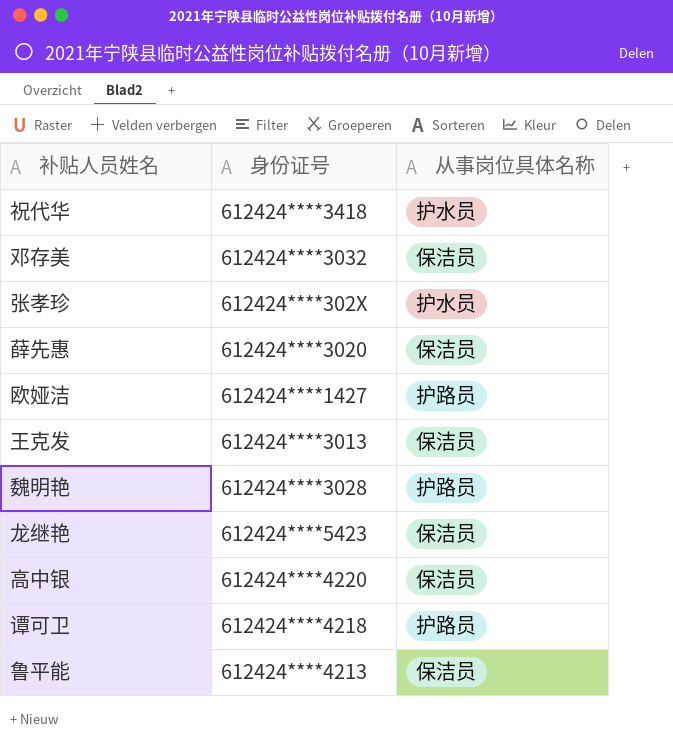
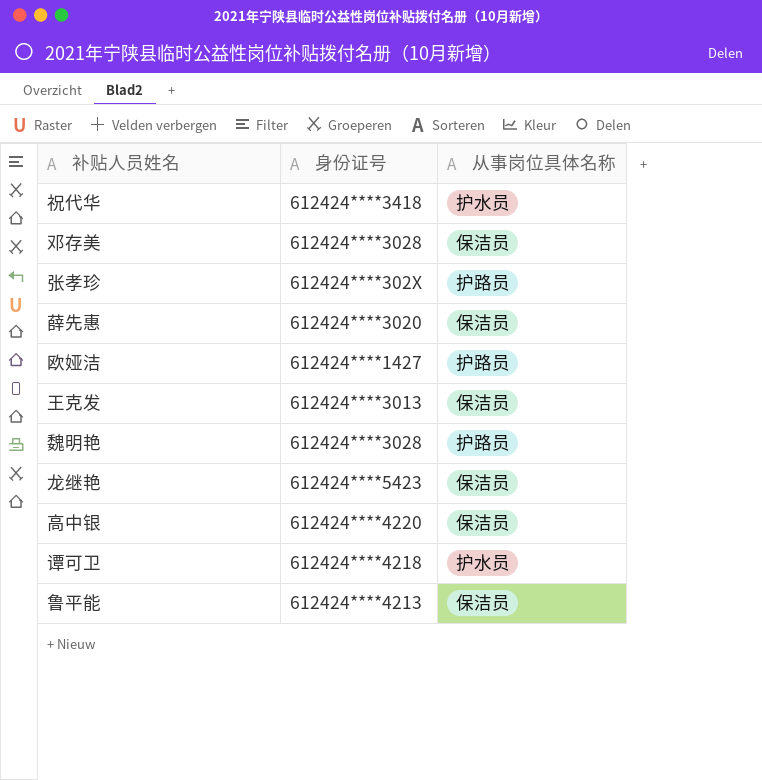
邓存美 | 身份证号: 612424****3032 -> 612424****3028
张孝珍 | 从事岗位具体名称: 护水员 -> 护路员
谭可卫 | 从事岗位具体名称: 护路员 -> 护水员

